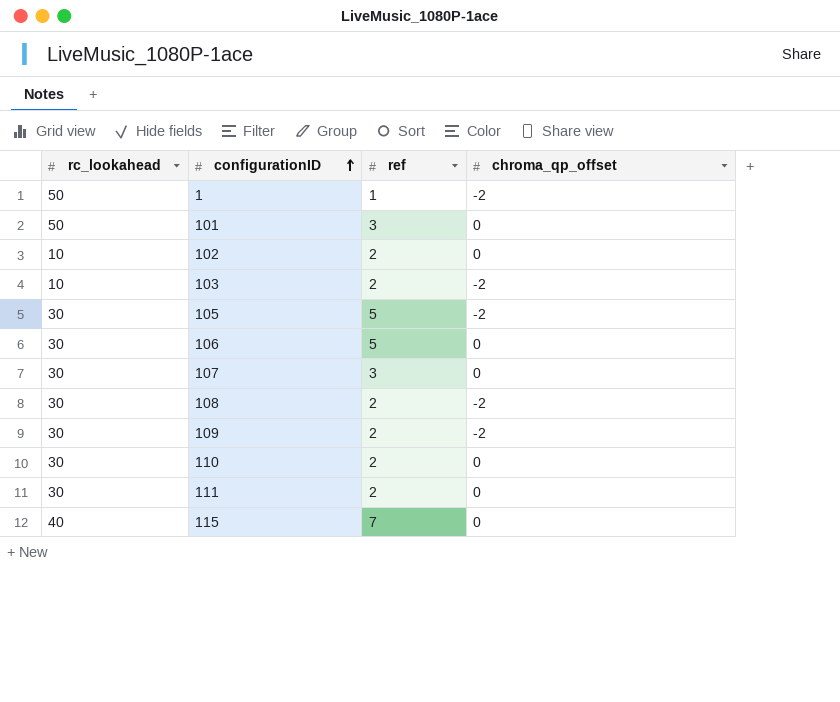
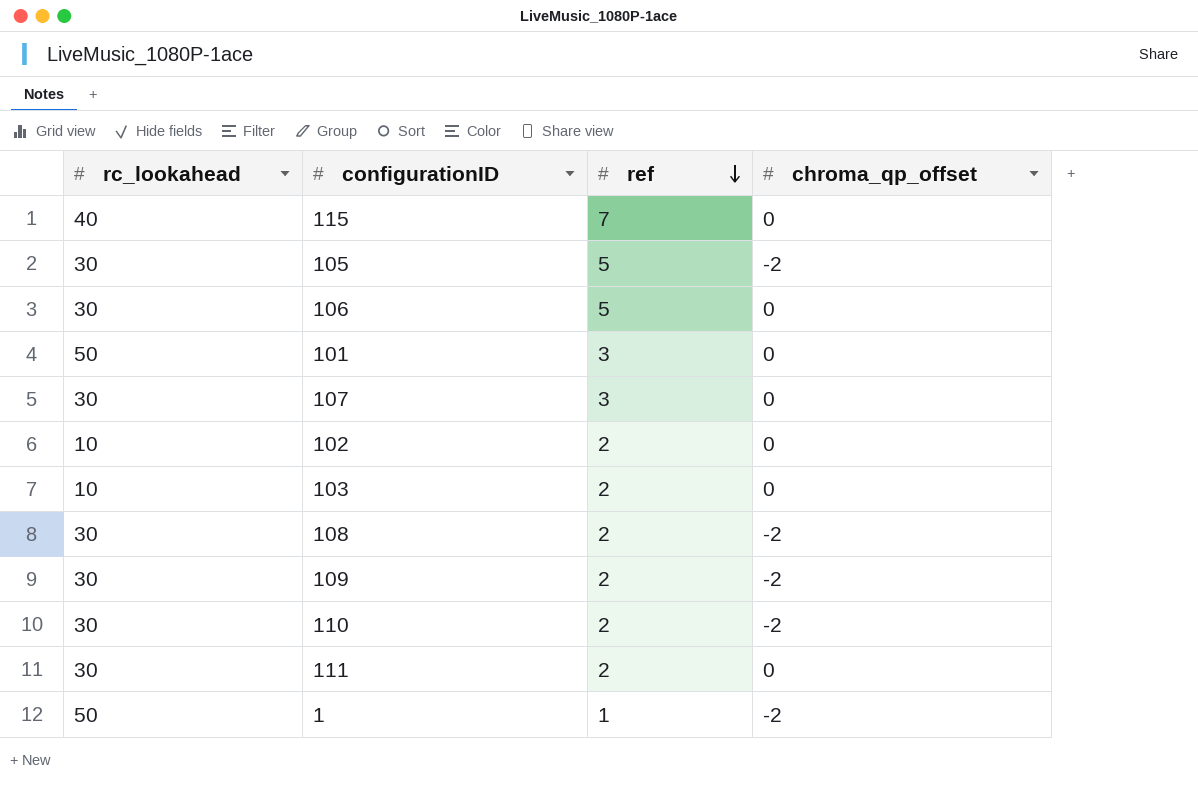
row order: configurationID ascending -> ref descending
103 | chroma_qp_offset: -2 -> 0
110 | chroma_qp_offset: 0 -> -2

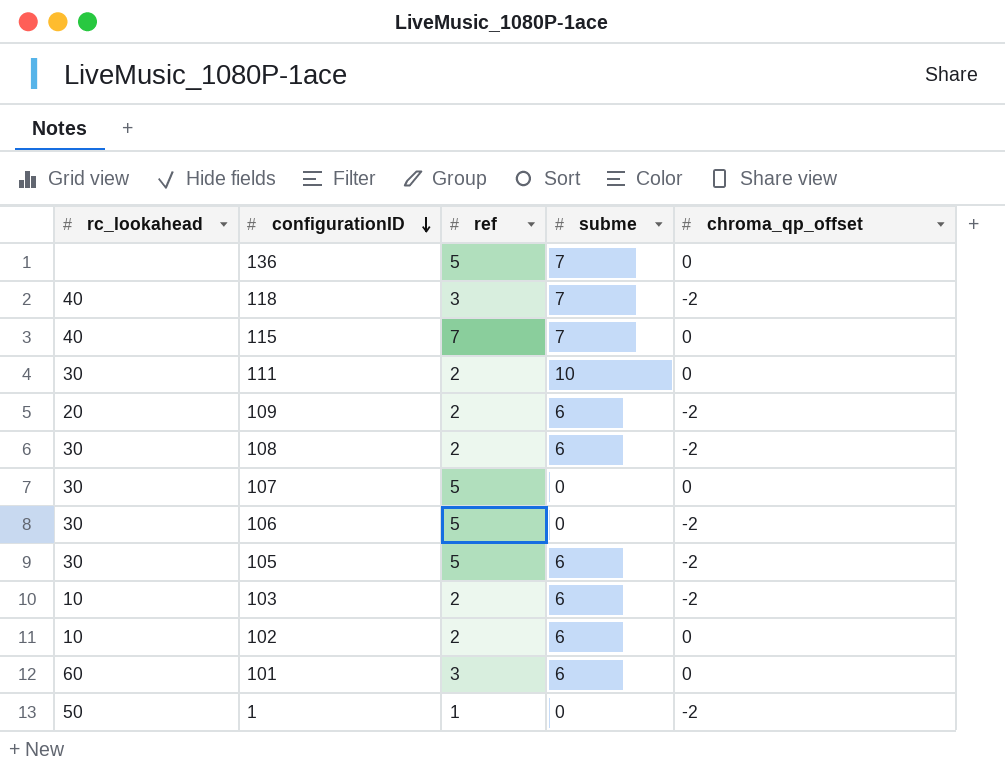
row order: ref descending -> configurationID descending
column subme | position: none -> 4
row 110: 30 | 2 | -2 -> none
row 136: none -> none | 5 | 7 | 0
row 118: none -> 40 | 3 | 7 | -2
109 | rc_lookahead: 30 -> 20
107 | ref: 3 -> 5
106 | chroma_qp_offset: 0 -> -2
103 | chroma_qp_offset: 0 -> -2
101 | rc_lookahead: 50 -> 60

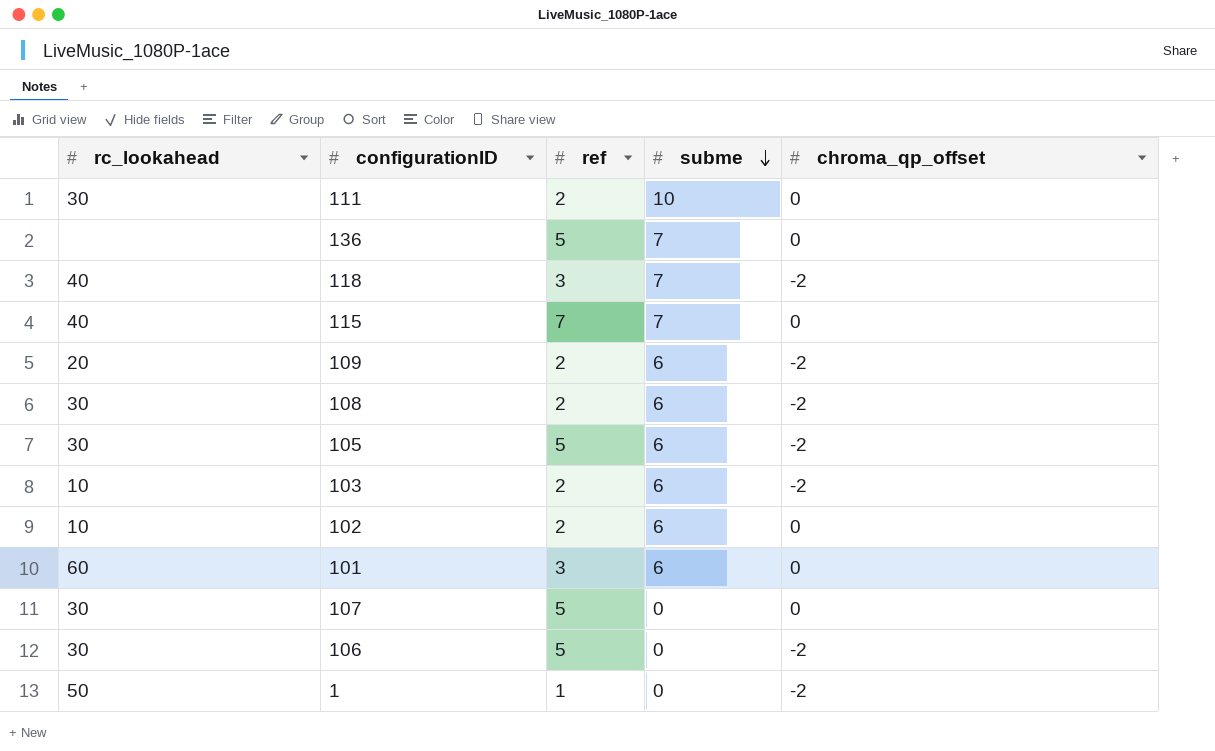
row order: configurationID descending -> subme descending

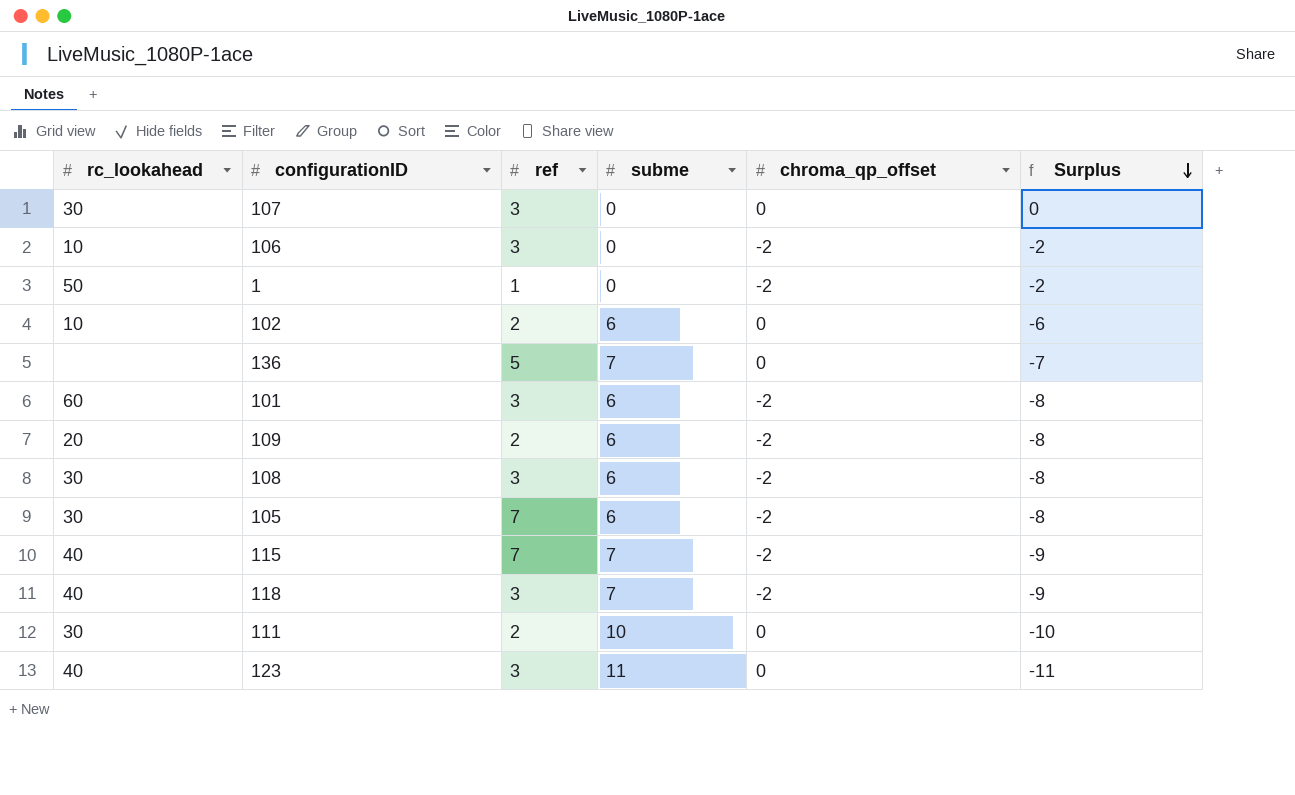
row order: subme descending -> Surplus descending
column Surplus | formula: none -> [chroma_qp_offset] - [subme]
row 103: 10 | 2 | 6 | -2 -> none
107 | ref: 5 -> 3
106 | rc_lookahead: 30 -> 10
106 | ref: 5 -> 3
101 | chroma_qp_offset: 0 -> -2
108 | ref: 2 -> 3
105 | ref: 5 -> 7
115 | chroma_qp_offset: 0 -> -2
row 123: none -> 40 | 3 | 11 | 0 | -11

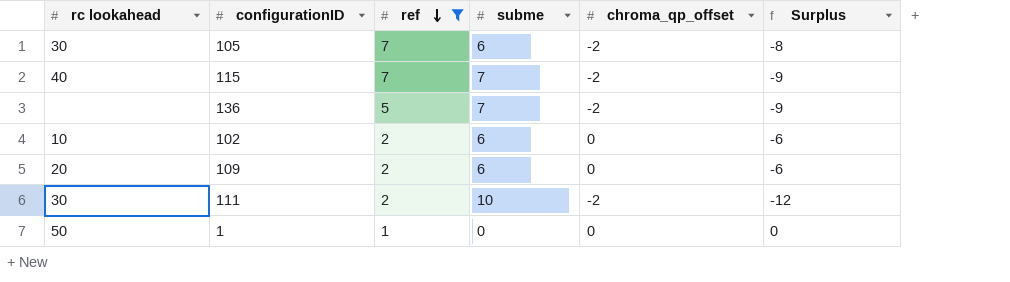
filter: none -> ref != 3
row order: Surplus descending -> ref descending
column name: rc_lookahead -> rc lookahead
136 | chroma_qp_offset: 0 -> -2
136 | Surplus: -7 -> -9
109 | chroma_qp_offset: -2 -> 0
109 | Surplus: -8 -> -6
111 | chroma_qp_offset: 0 -> -2
111 | Surplus: -10 -> -12
1 | chroma_qp_offset: -2 -> 0
1 | Surplus: -2 -> 0

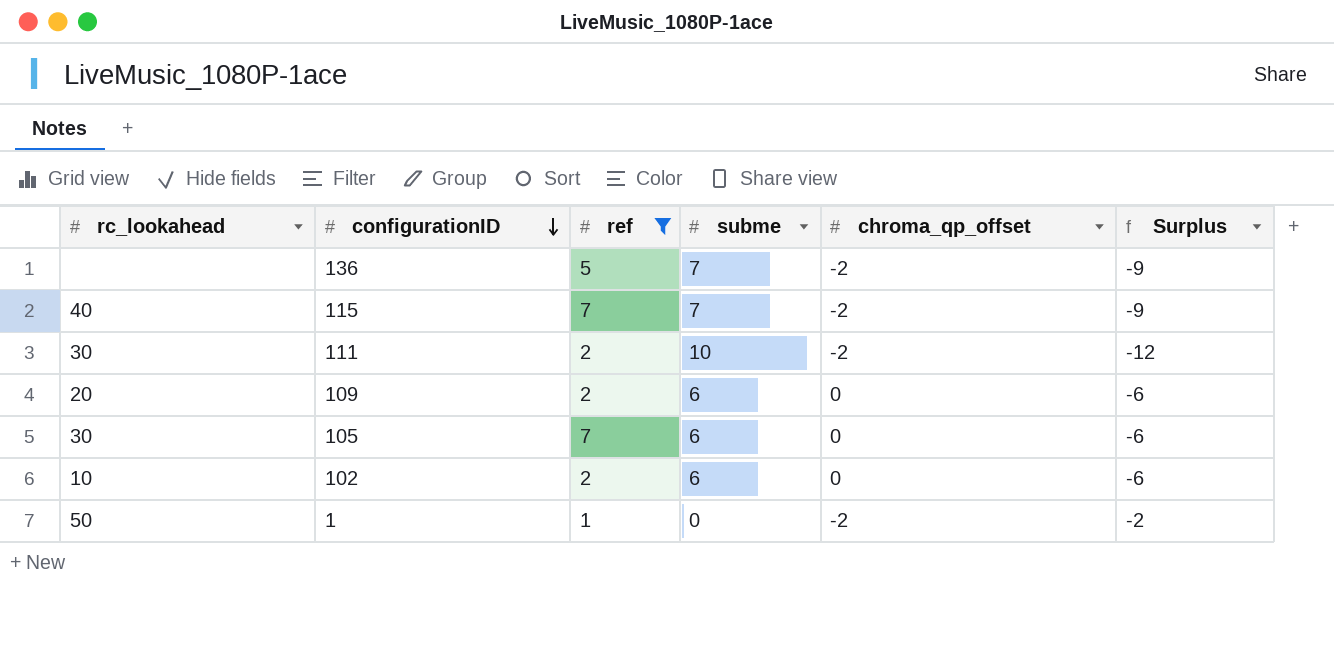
row order: ref descending -> configurationID descending
column name: rc lookahead -> rc_lookahead
105 | chroma_qp_offset: -2 -> 0
105 | Surplus: -8 -> -6
1 | chroma_qp_offset: 0 -> -2
1 | Surplus: 0 -> -2

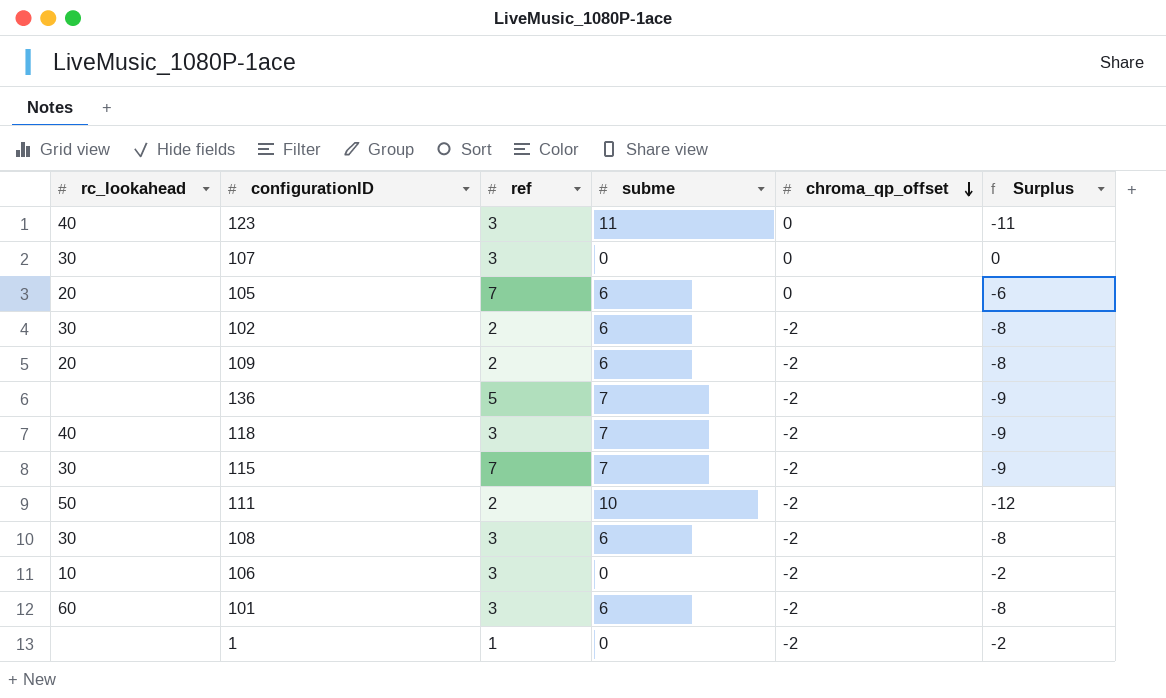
filter: ref != 3 -> none
row order: configurationID descending -> chroma_qp_offset descending
105 | rc_lookahead: 30 -> 20
102 | rc_lookahead: 10 -> 30
102 | chroma_qp_offset: 0 -> -2
102 | Surplus: -6 -> -8
109 | chroma_qp_offset: 0 -> -2
109 | Surplus: -6 -> -8
115 | rc_lookahead: 40 -> 30
111 | rc_lookahead: 30 -> 50
1 | rc_lookahead: 50 -> none

